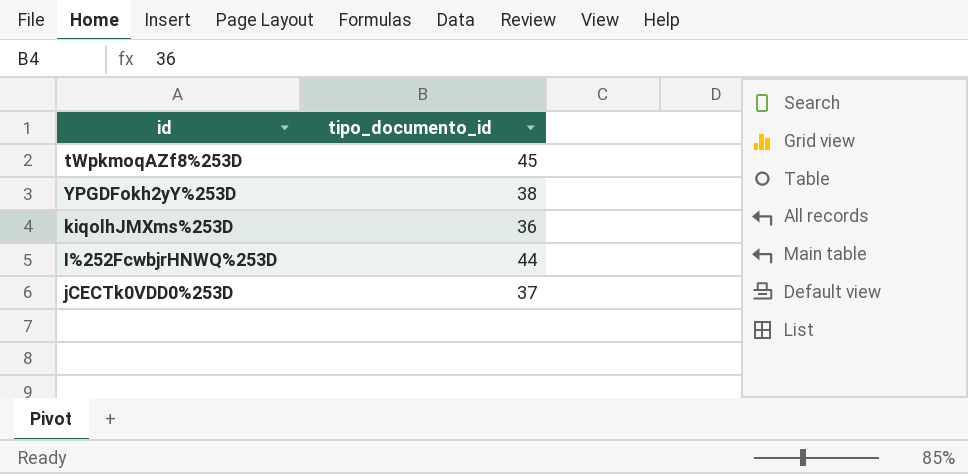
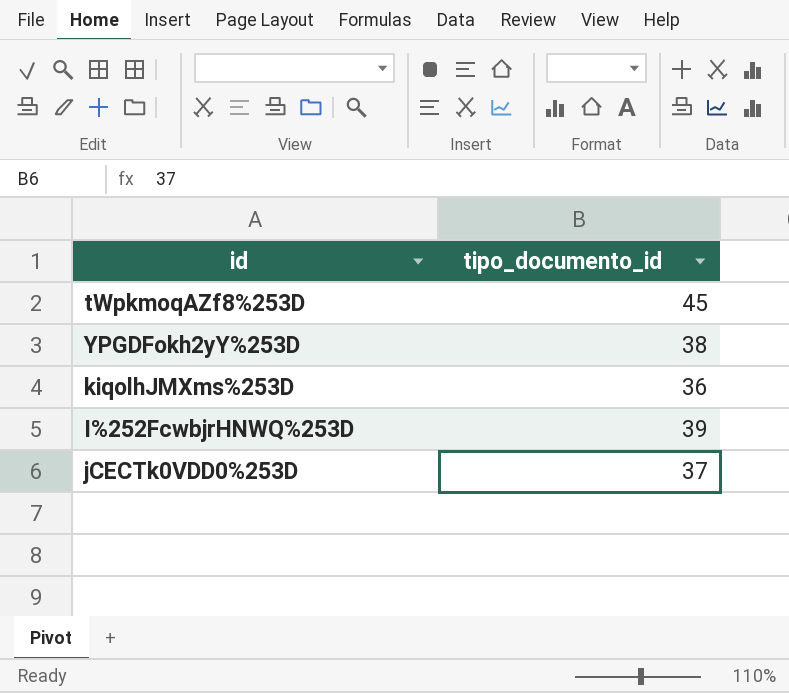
I%252FcwbjrHNWQ%253D | tipo_documento_id: 44 -> 39

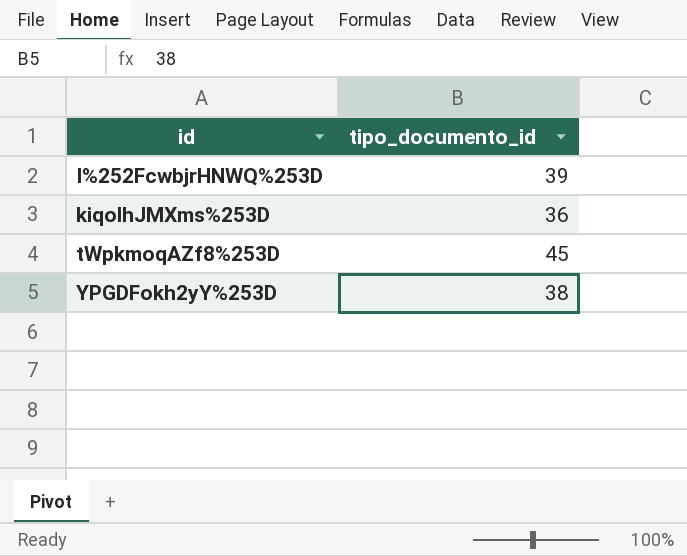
row order: none -> id ascending
row jCECTk0VDD0%253D: 37 -> none

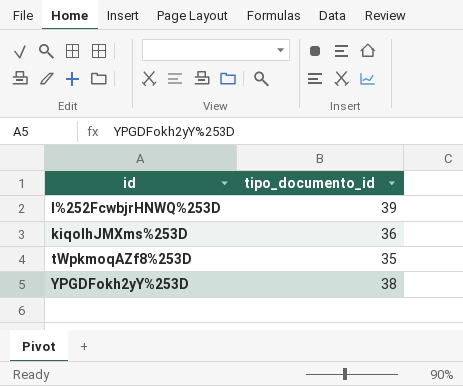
tWpkmoqAZf8%253D | tipo_documento_id: 45 -> 35

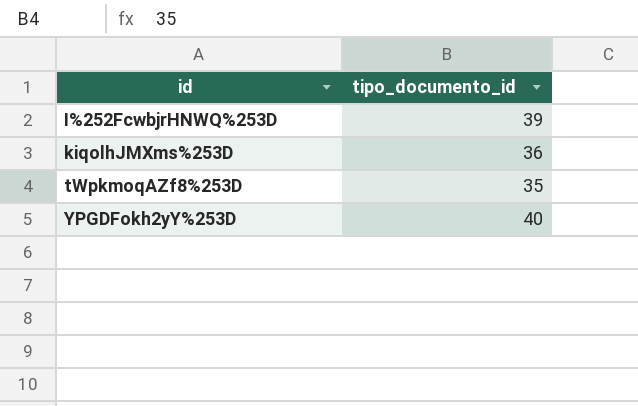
YPGDFokh2yY%253D | tipo_documento_id: 38 -> 40

